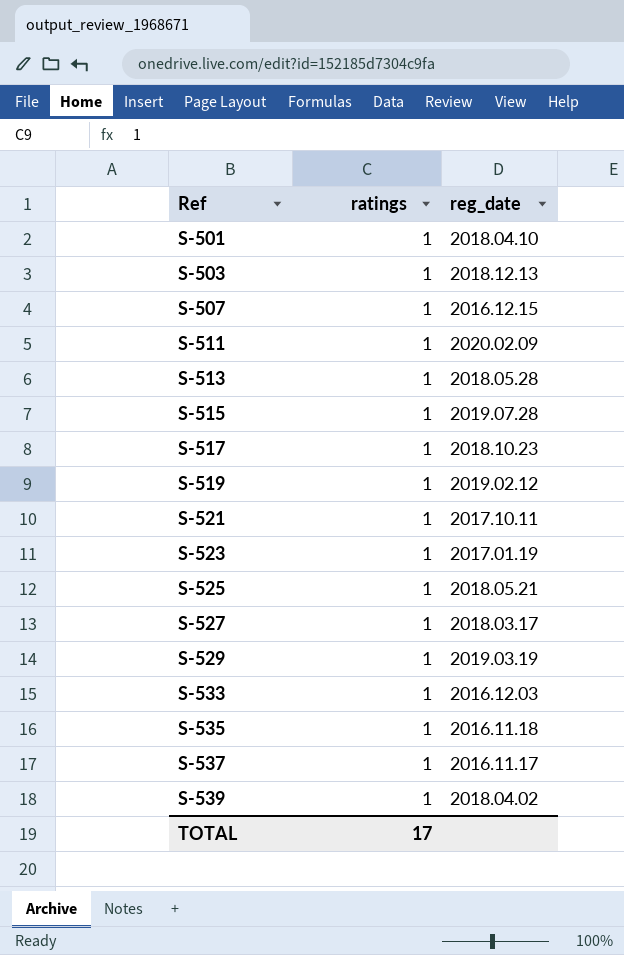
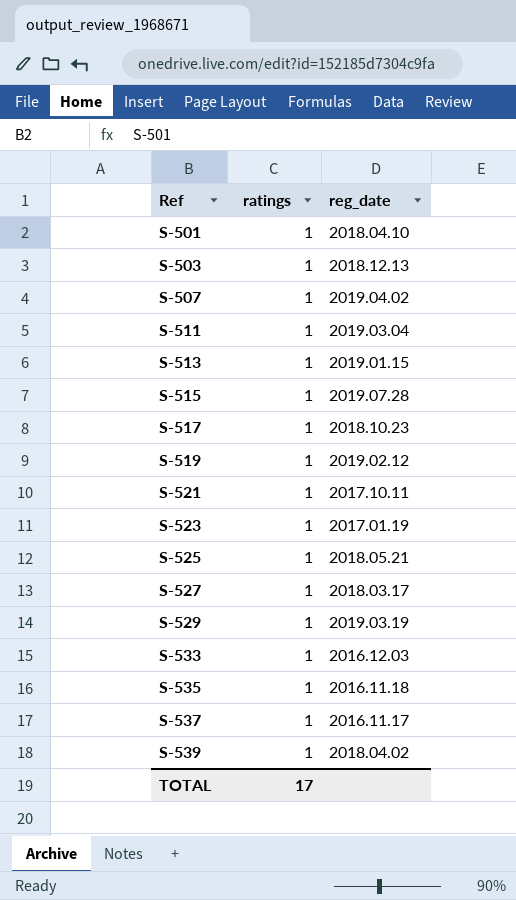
S-507 | reg_date: 2016.12.15 -> 2019.04.02
S-511 | reg_date: 2020.02.09 -> 2019.03.04
S-513 | reg_date: 2018.05.28 -> 2019.01.15

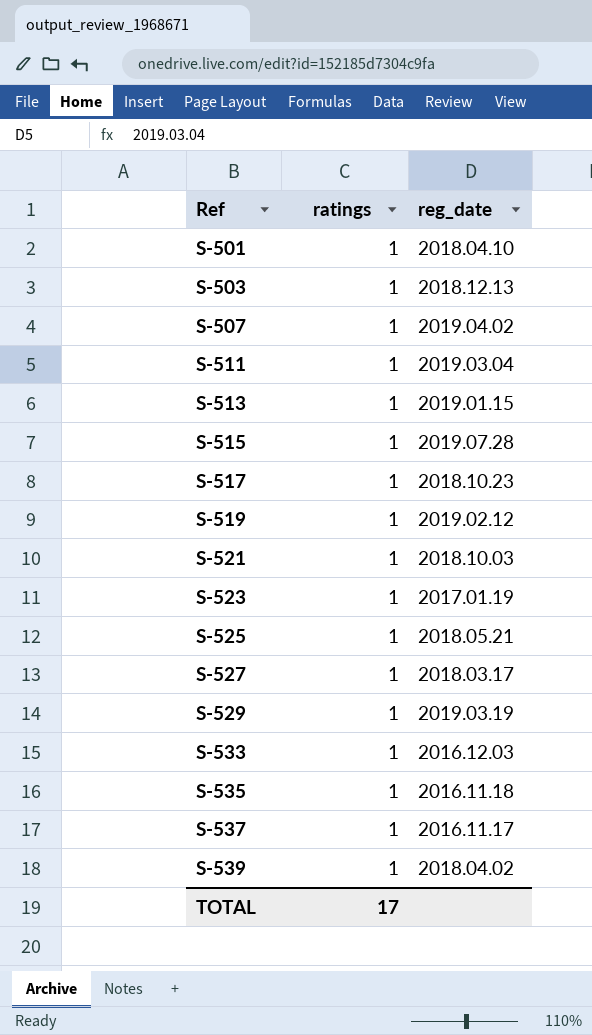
S-521 | reg_date: 2017.10.11 -> 2018.10.03

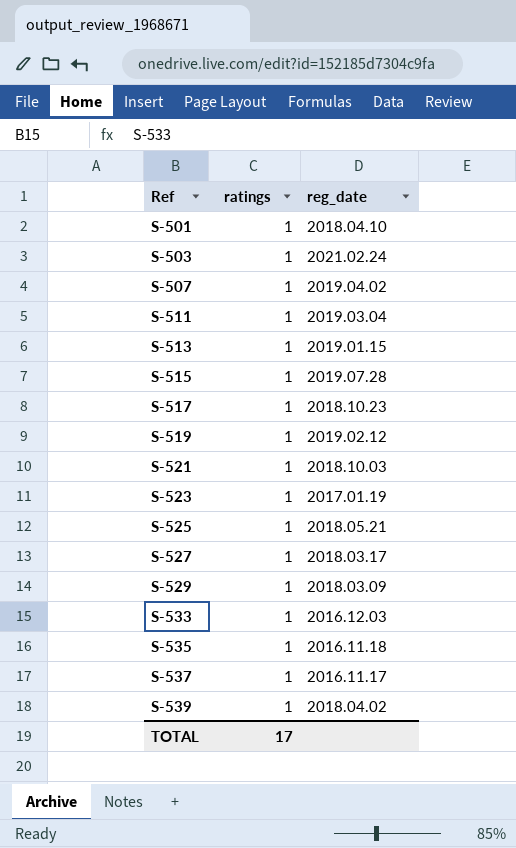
S-503 | reg_date: 2018.12.13 -> 2021.02.24
S-529 | reg_date: 2019.03.19 -> 2018.03.09

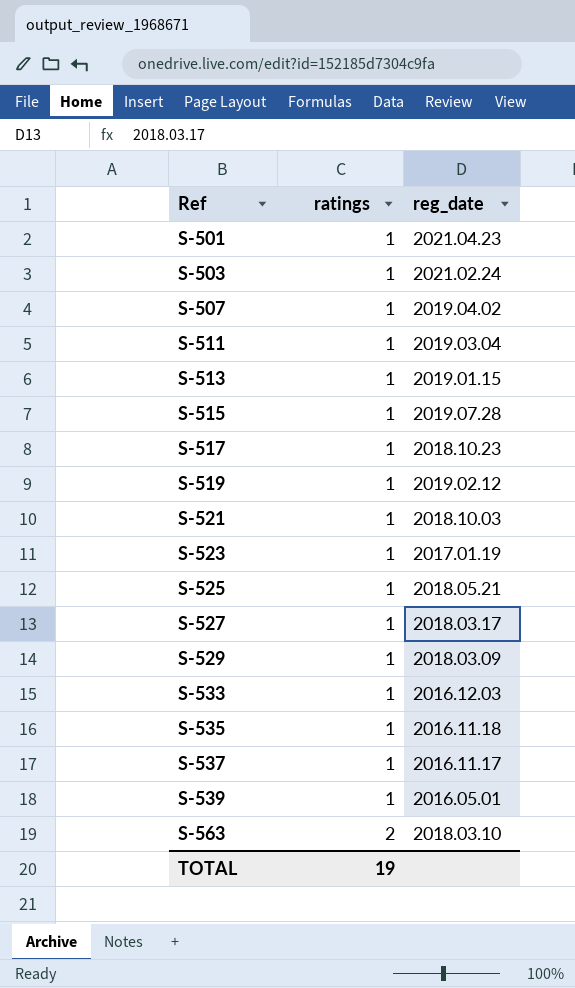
S-501 | reg_date: 2018.04.10 -> 2021.04.23
S-539 | reg_date: 2018.04.02 -> 2016.05.01
row S-563: none -> 2 | 2018.03.10
TOTAL | ratings: 17 -> 19

